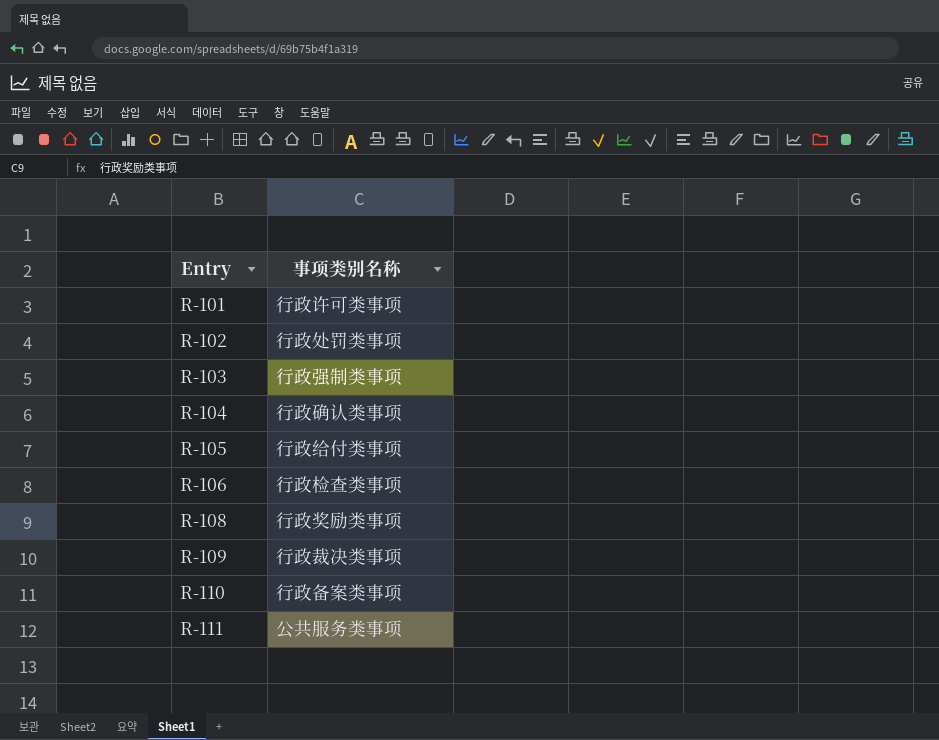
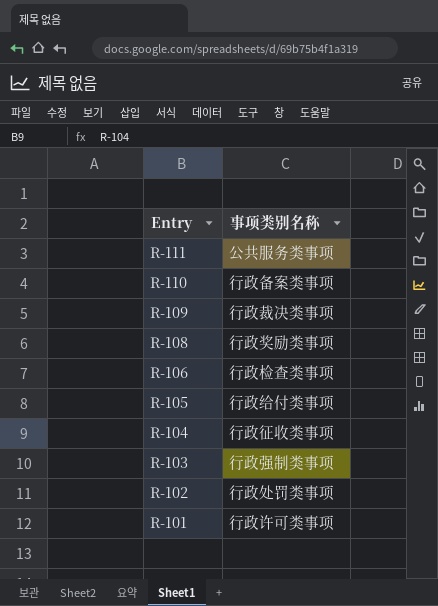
row order: Entry ascending -> Entry descending
R-104 | 事项类别名称: 行政确认类事项 -> 行政征收类事项

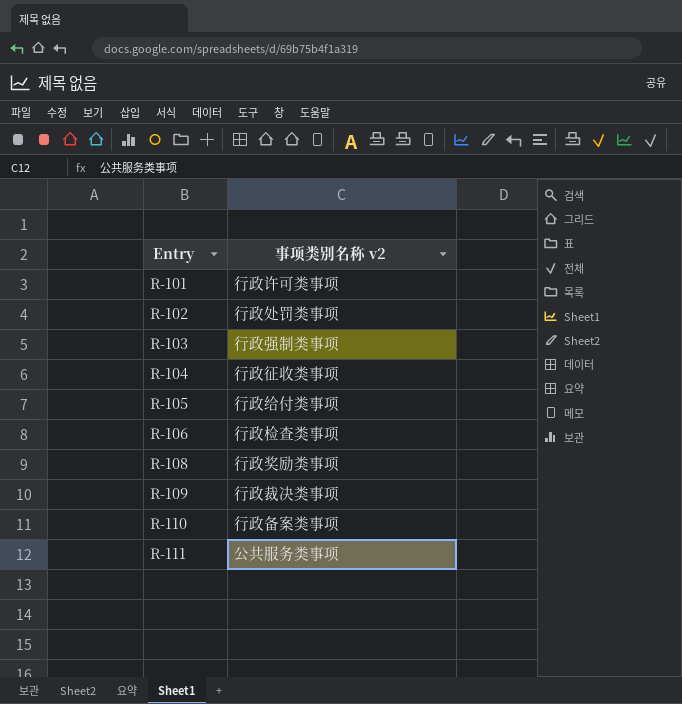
row order: Entry descending -> Entry ascending
column name: 事项类别名称 -> 事项类别名称 v2

